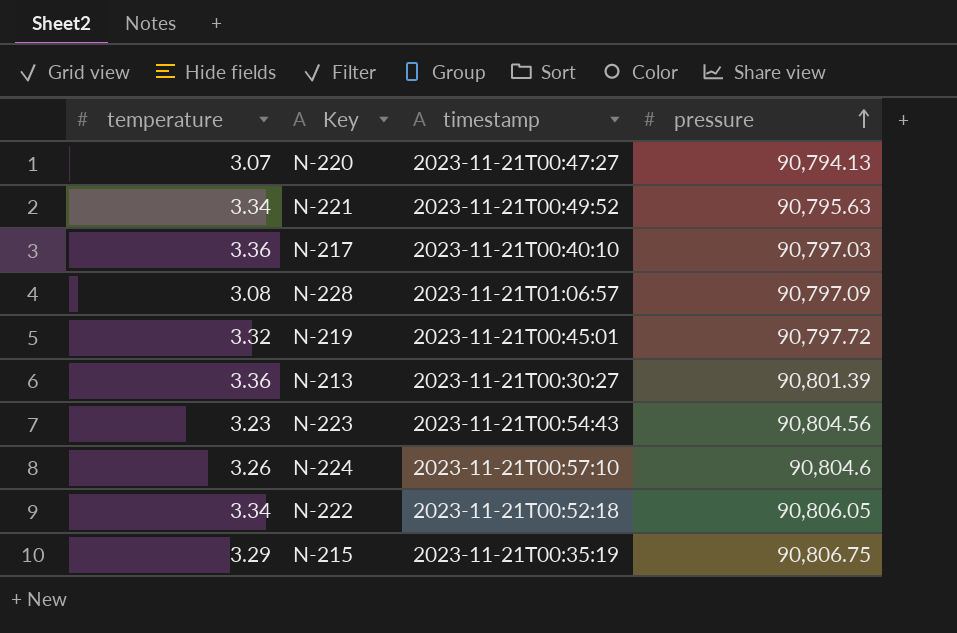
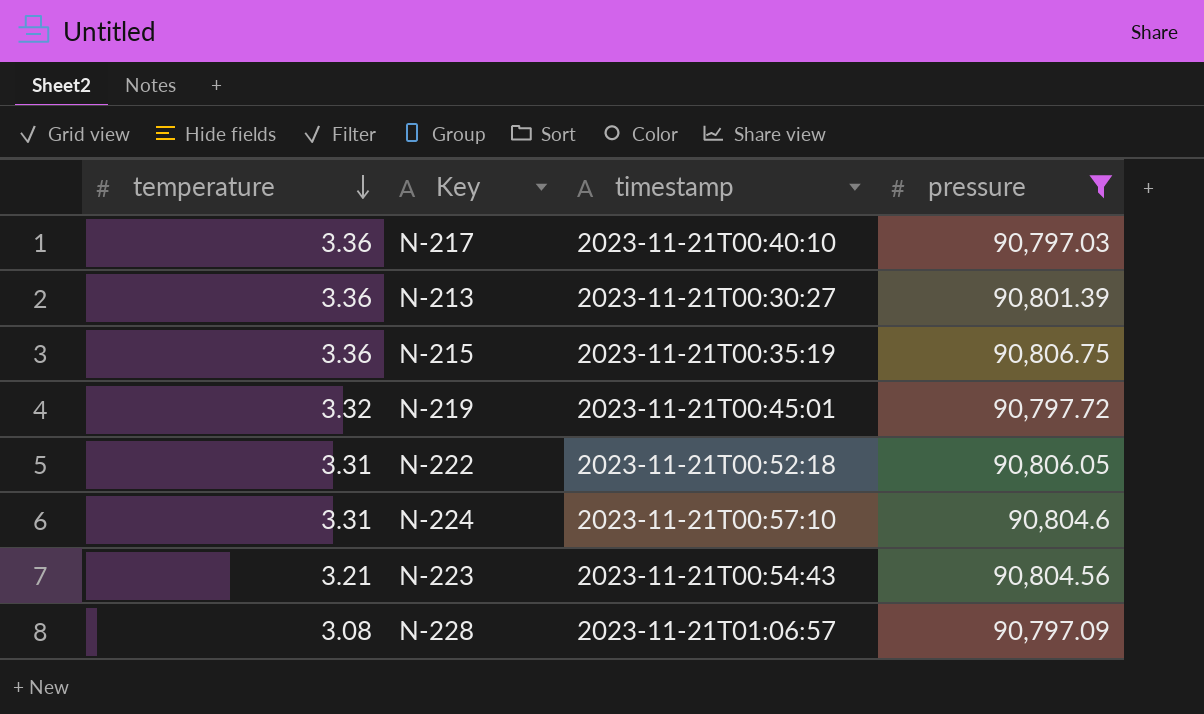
filter: none -> pressure >= 90,797.03
row order: pressure ascending -> temperature descending
N-215 | temperature: 3.29 -> 3.36
N-222 | temperature: 3.34 -> 3.31
N-224 | temperature: 3.26 -> 3.31
N-223 | temperature: 3.23 -> 3.21

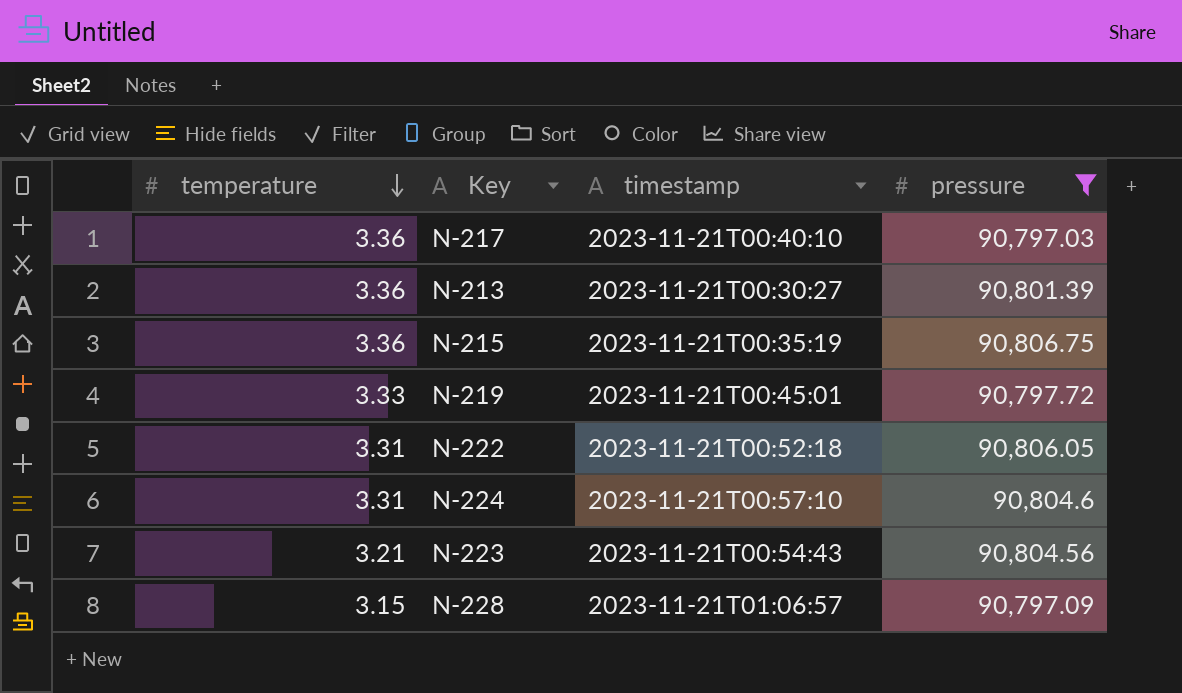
N-219 | temperature: 3.32 -> 3.33
N-228 | temperature: 3.08 -> 3.15

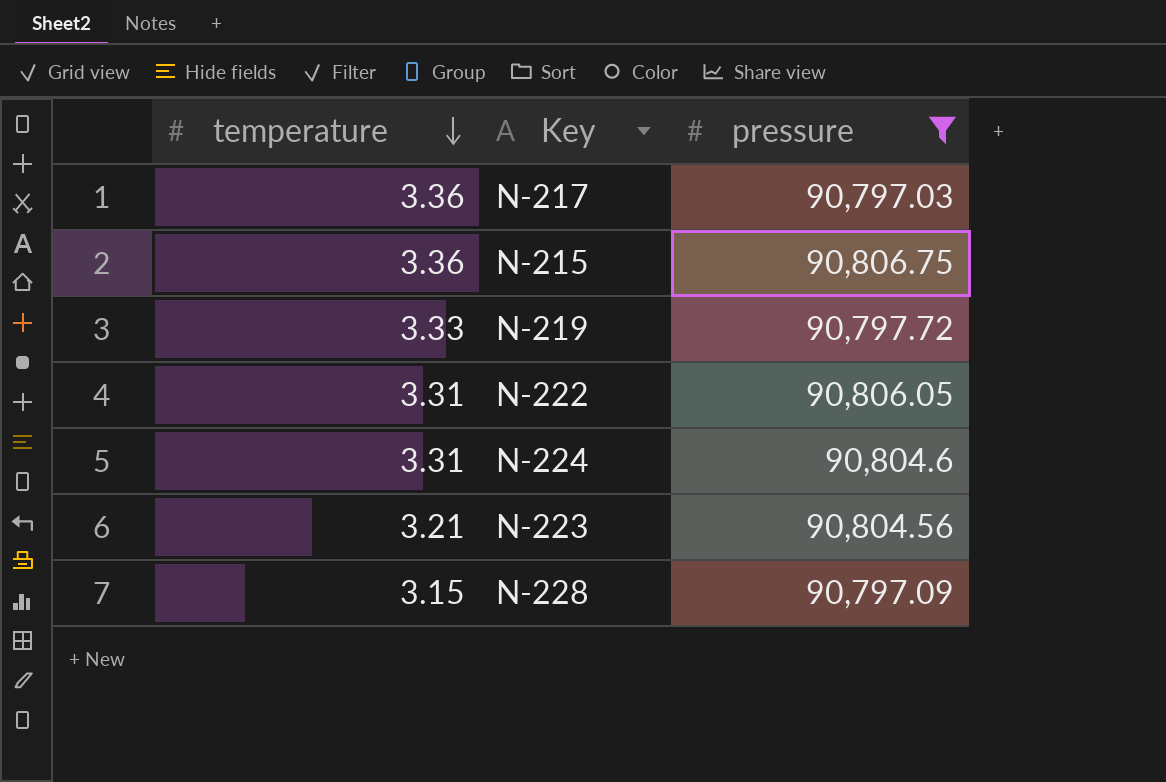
column timestamp | position: 3 -> none
row N-213: 3.36 | 2023-11-21T00:30:27 | 90,801.39 -> none

